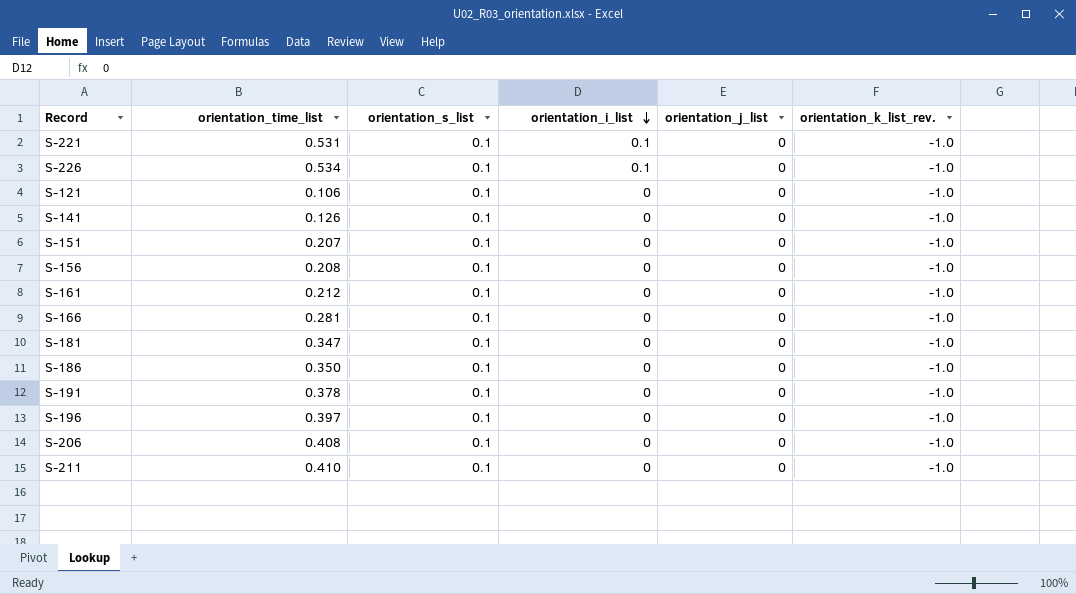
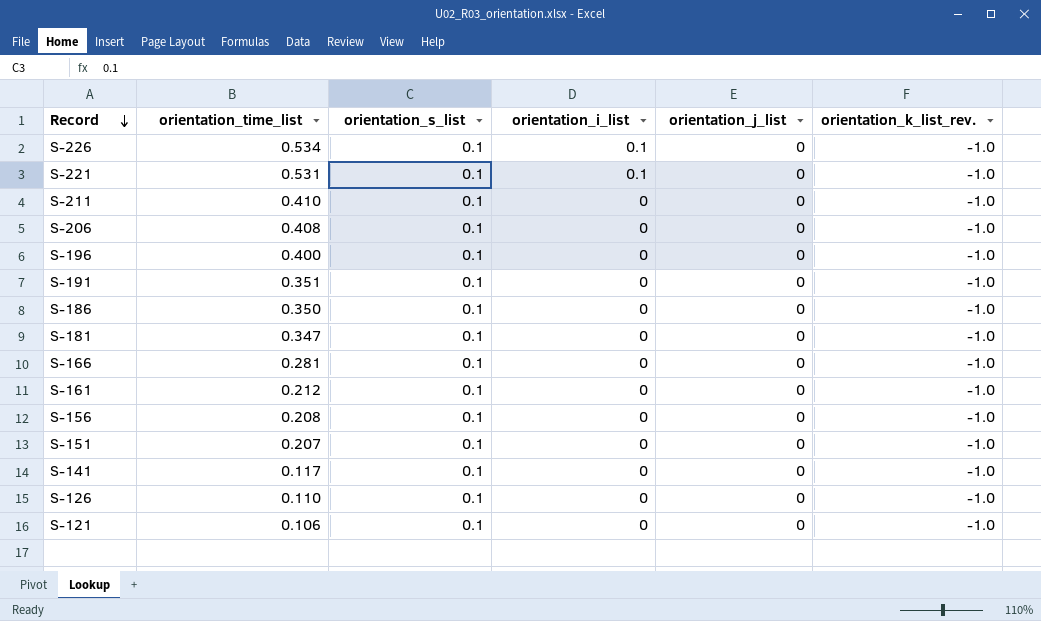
row order: orientation_i_list descending -> Record descending
S-196 | orientation_time_list: 0.397 -> 0.400
S-191 | orientation_time_list: 0.378 -> 0.351
S-141 | orientation_time_list: 0.126 -> 0.117
row S-126: none -> 0.110 | 0.1 | 0 | 0 | -1.0

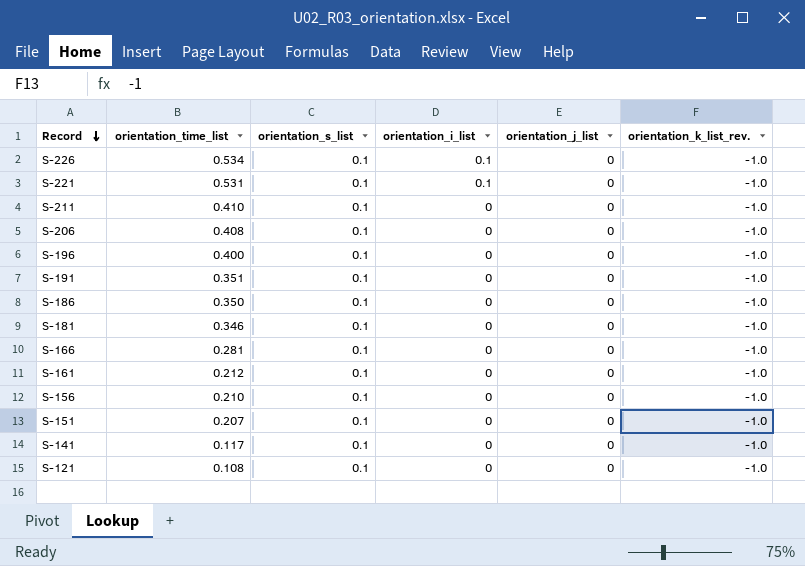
row S-126: 0.110 | 0.1 | 0 | 0 | -1.0 -> none
S-181 | orientation_time_list: 0.347 -> 0.346
S-156 | orientation_time_list: 0.208 -> 0.210
S-121 | orientation_time_list: 0.106 -> 0.108

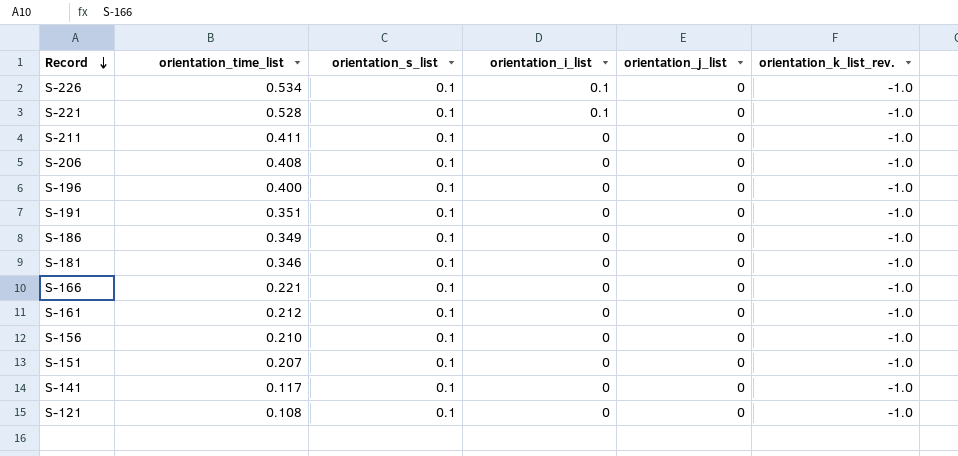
S-221 | orientation_time_list: 0.531 -> 0.528
S-211 | orientation_time_list: 0.410 -> 0.411
S-186 | orientation_time_list: 0.350 -> 0.349
S-166 | orientation_time_list: 0.281 -> 0.221

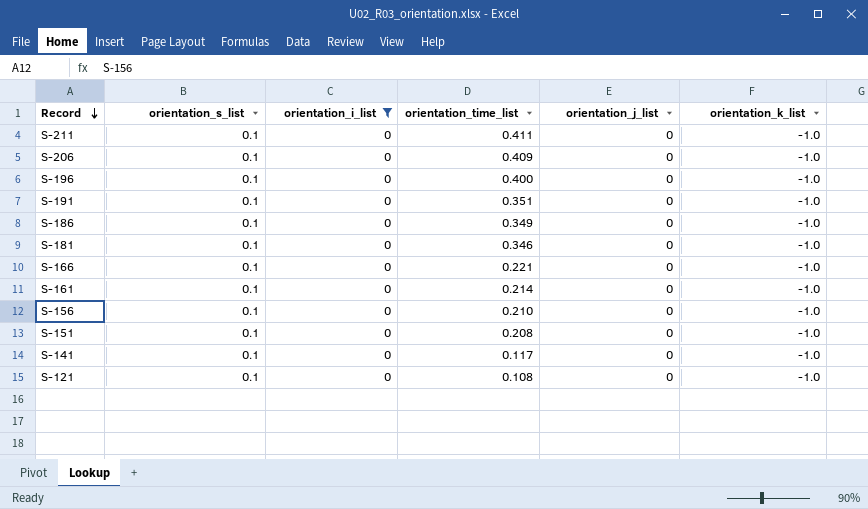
filter: none -> orientation_i_list = 0
column orientation_time_list | position: 2 -> 4
column name: orientation_k_list_rev. -> orientation_k_list
S-206 | orientation_time_list: 0.408 -> 0.409
S-161 | orientation_time_list: 0.212 -> 0.214
S-151 | orientation_time_list: 0.207 -> 0.208

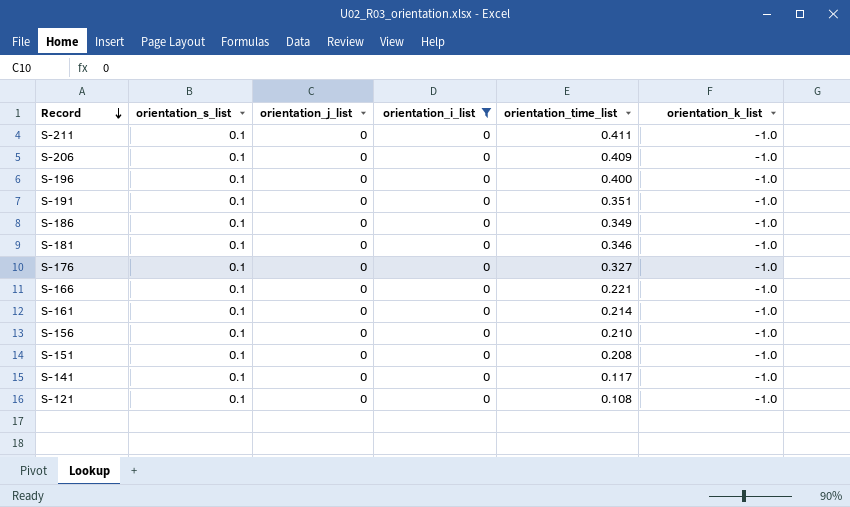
column orientation_j_list | position: 5 -> 3
row S-176: none -> 0.1 | 0 | 0 | 0.327 | -1.0

